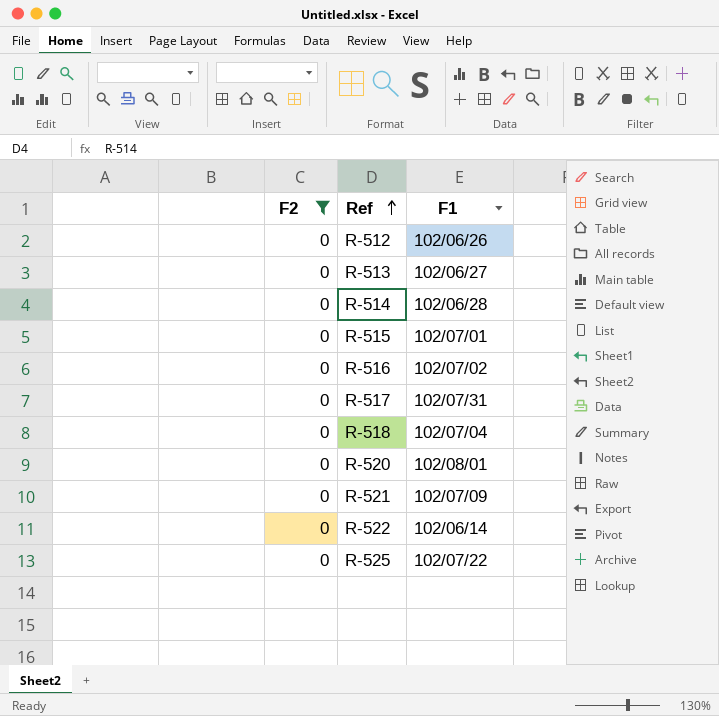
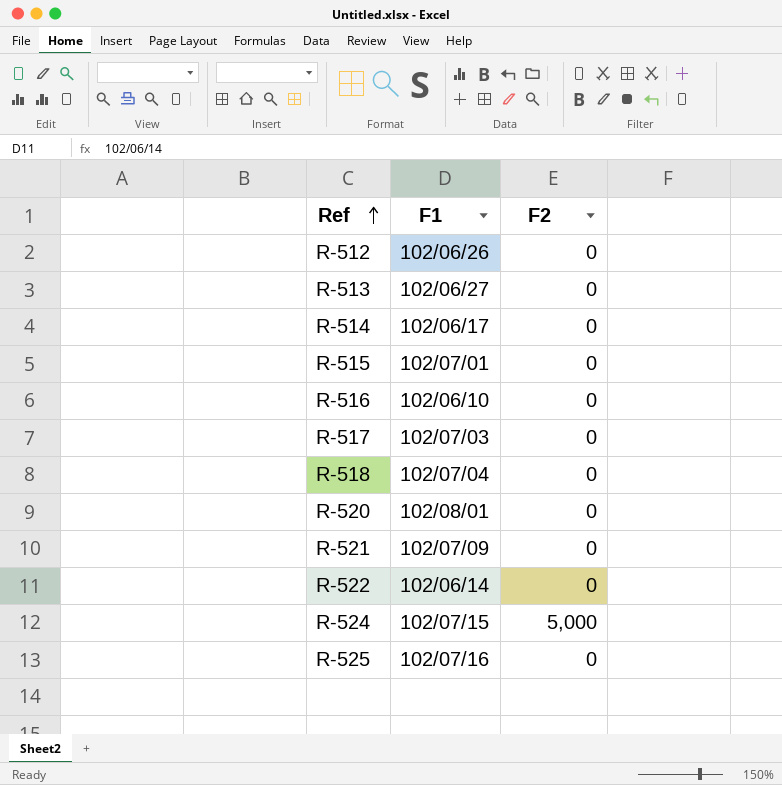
filter: F2 = 0 -> none
column F2 | position: 1 -> 3
R-514 | F1: 102/06/28 -> 102/06/17
R-516 | F1: 102/07/02 -> 102/06/10
R-517 | F1: 102/07/31 -> 102/07/03
R-525 | F1: 102/07/22 -> 102/07/16

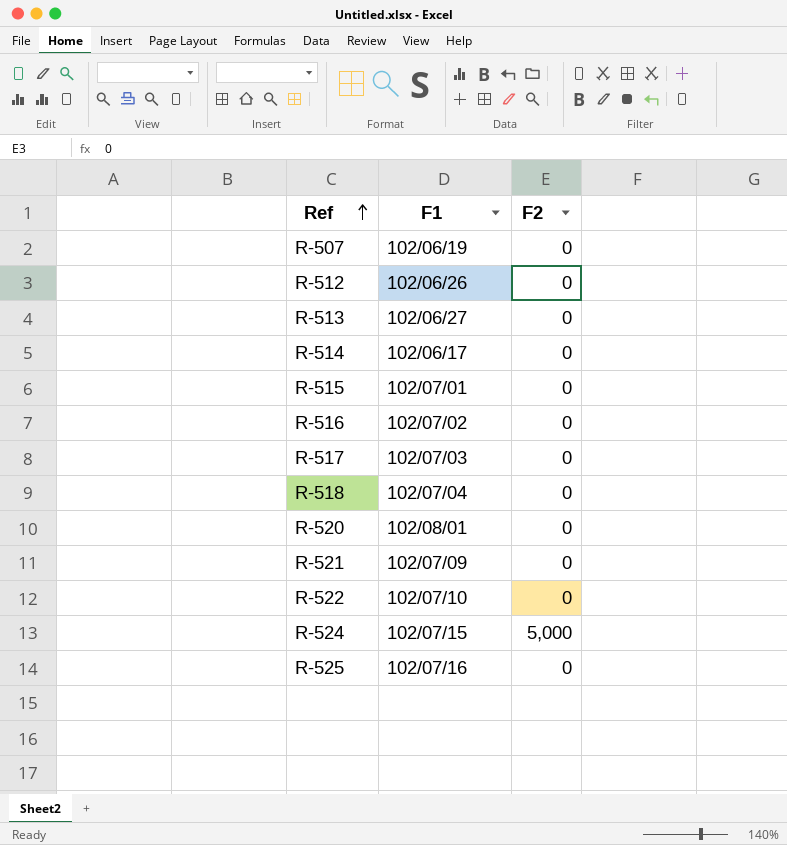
row R-507: none -> 102/06/19 | 0
R-516 | F1: 102/06/10 -> 102/07/02
R-522 | F1: 102/06/14 -> 102/07/10

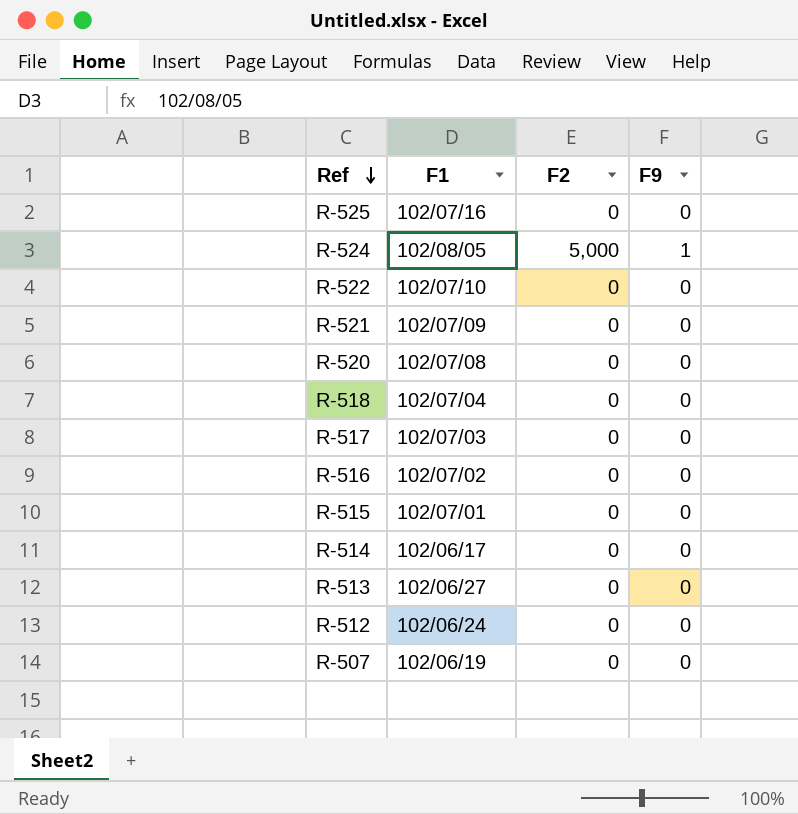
row order: Ref ascending -> Ref descending
column F9 | position: none -> 4
R-524 | F1: 102/07/15 -> 102/08/05
R-520 | F1: 102/08/01 -> 102/07/08
R-512 | F1: 102/06/26 -> 102/06/24

